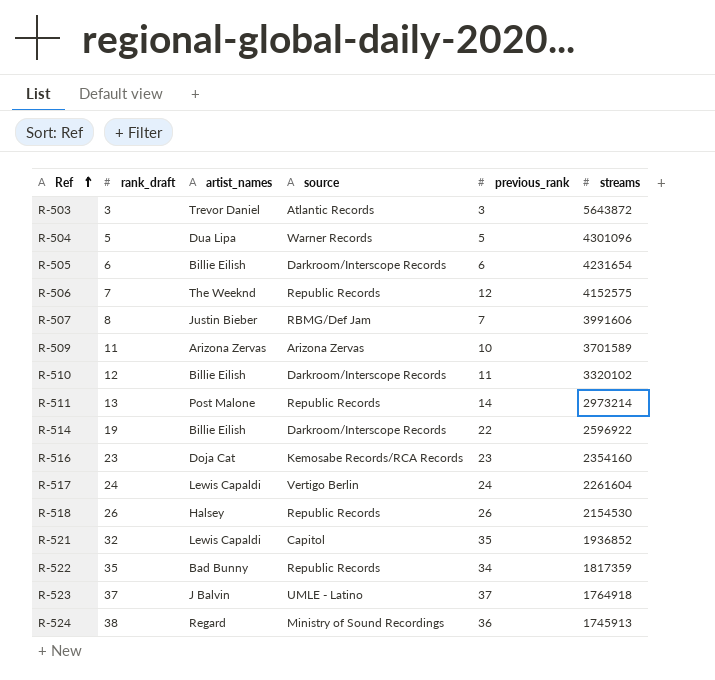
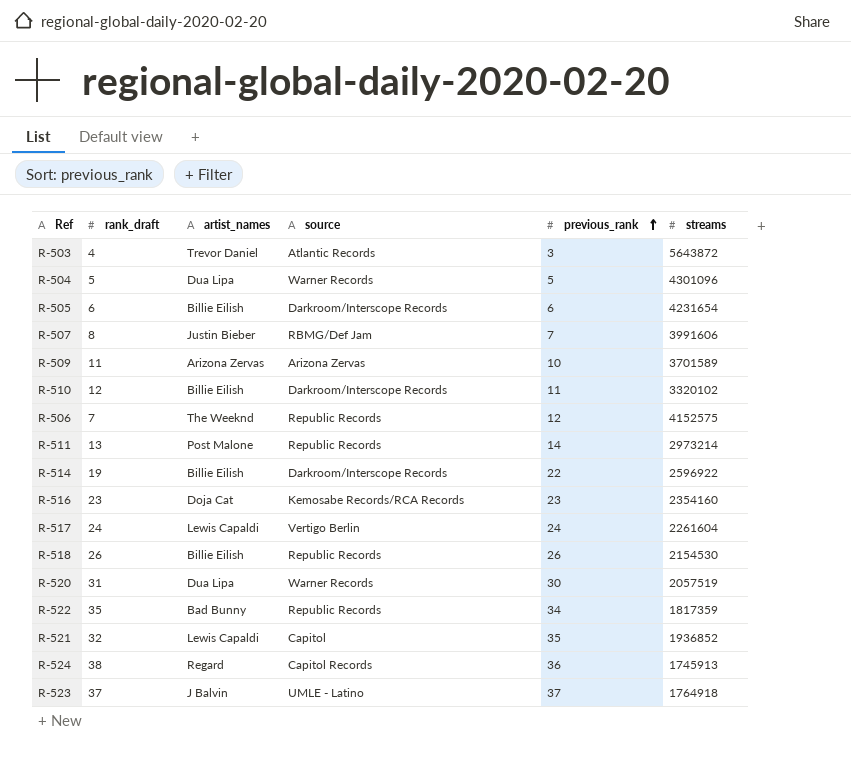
row order: Ref ascending -> previous_rank ascending
R-503 | rank_draft: 3 -> 4
R-518 | artist_names: Halsey -> Billie Eilish
row R-520: none -> 31 | Dua Lipa | Warner Records | 30 | 2057519
R-524 | source: Ministry of Sound Recordings -> Capitol Records

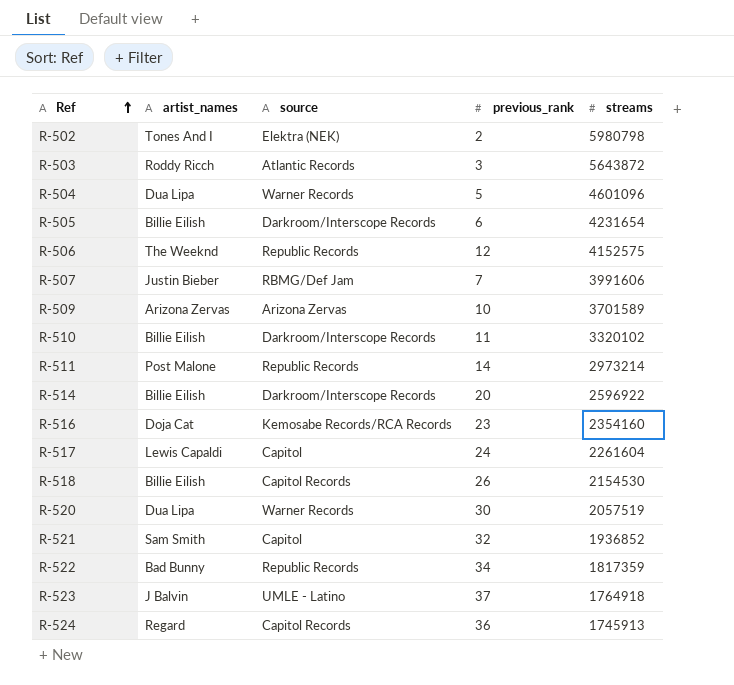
row order: previous_rank ascending -> Ref ascending
column rank_draft | position: 2 -> none
row R-502: none -> Tones And I | Elektra (NEK) | 2 | 5980798
R-503 | artist_names: Trevor Daniel -> Roddy Ricch
R-504 | streams: 4301096 -> 4601096
R-514 | previous_rank: 22 -> 20
R-517 | source: Vertigo Berlin -> Capitol
R-518 | source: Republic Records -> Capitol Records
R-521 | artist_names: Lewis Capaldi -> Sam Smith
R-521 | previous_rank: 35 -> 32

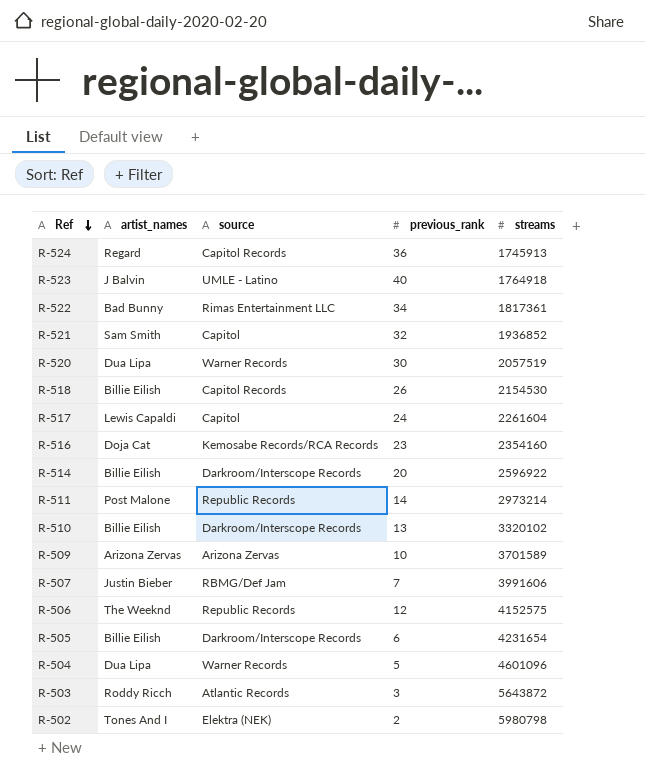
row order: Ref ascending -> Ref descending
R-523 | previous_rank: 37 -> 40
R-522 | source: Republic Records -> Rimas Entertainment LLC
R-522 | streams: 1817359 -> 1817361
R-510 | previous_rank: 11 -> 13

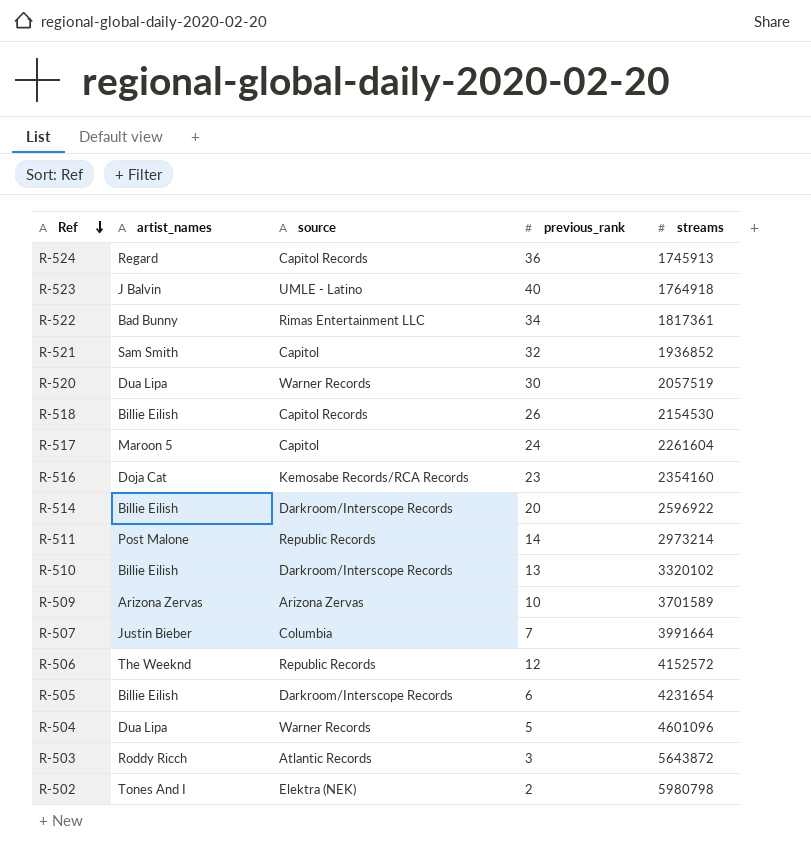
R-517 | artist_names: Lewis Capaldi -> Maroon 5
R-507 | source: RBMG/Def Jam -> Columbia
R-507 | streams: 3991606 -> 3991664
R-506 | streams: 4152575 -> 4152572

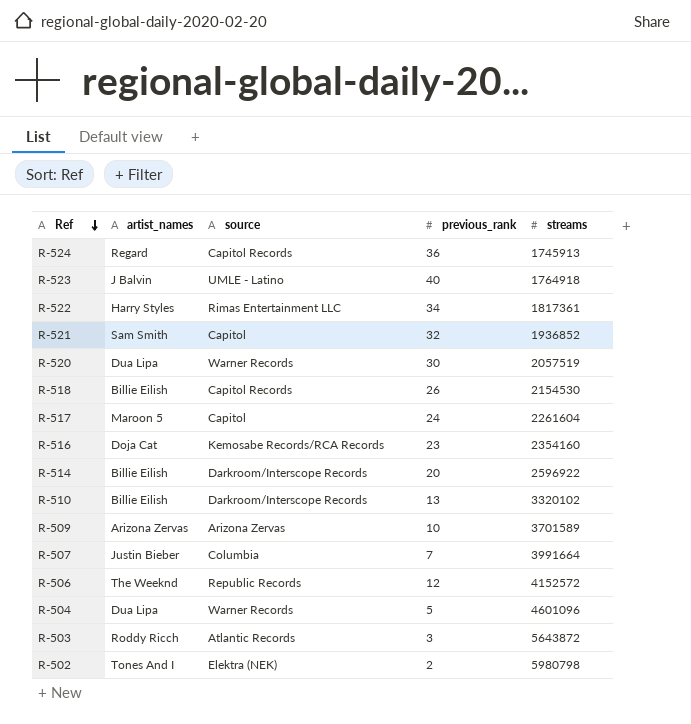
row R-511: Post Malone | Republic Records | 14 | 2973214 -> none
row R-505: Billie Eilish | Darkroom/Interscope Records | 6 | 4231654 -> none
R-522 | artist_names: Bad Bunny -> Harry Styles

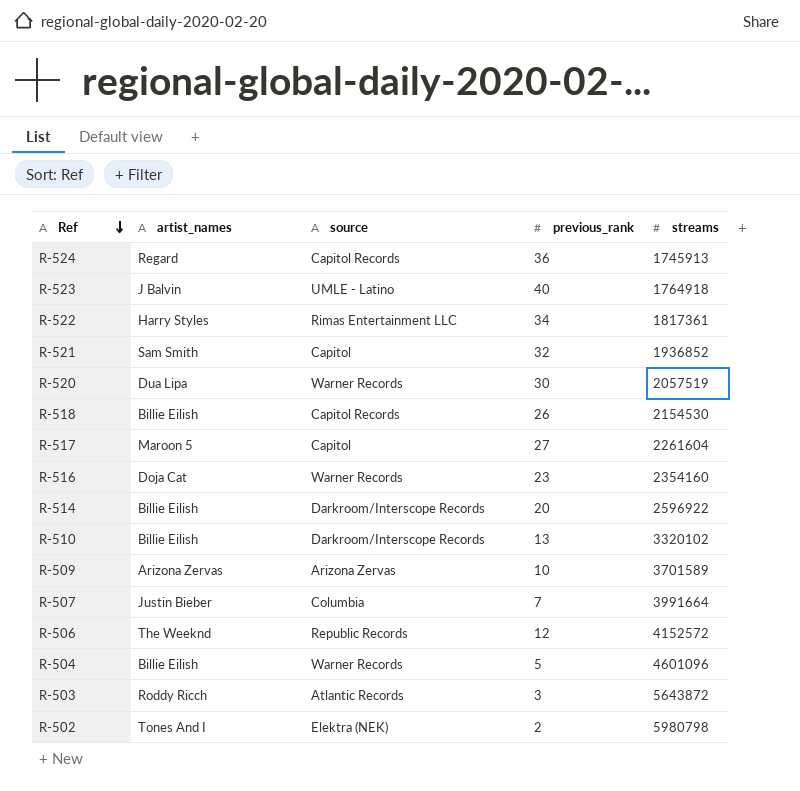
R-517 | previous_rank: 24 -> 27
R-516 | source: Kemosabe Records/RCA Records -> Warner Records
R-504 | artist_names: Dua Lipa -> Billie Eilish

